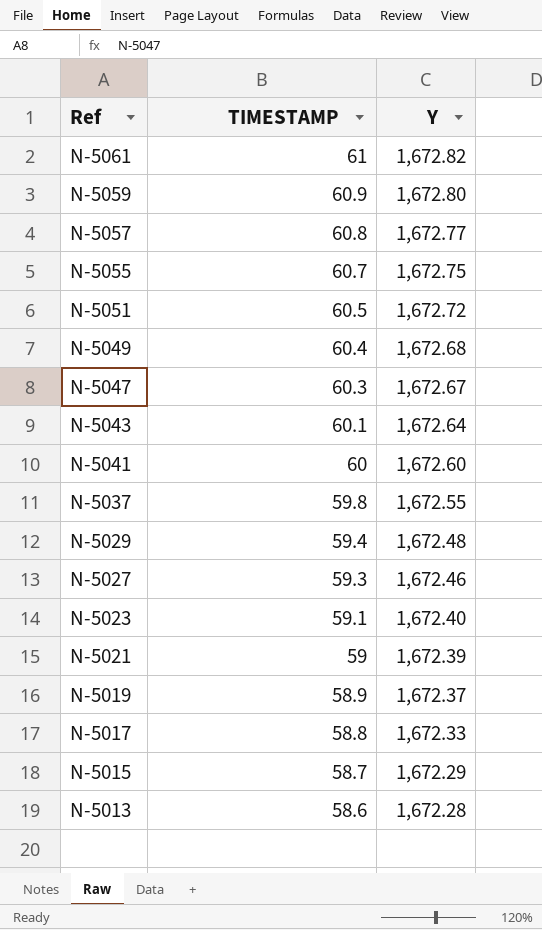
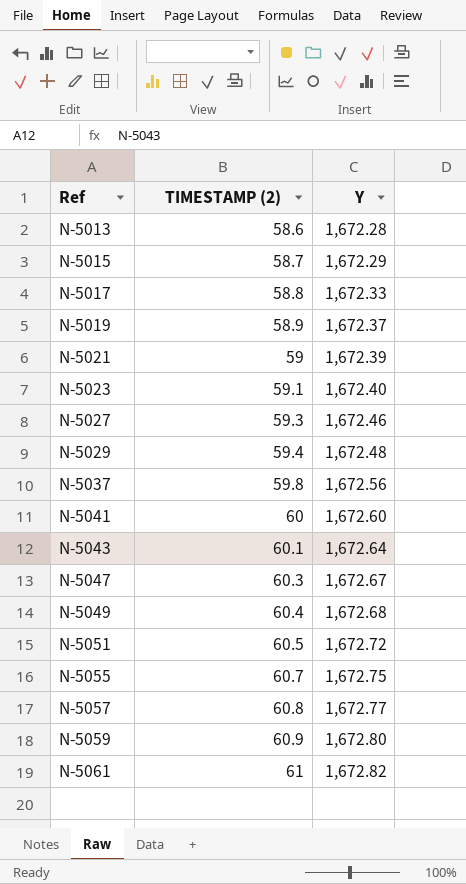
row order: Ref descending -> Ref ascending
column name: TIMESTAMP -> TIMESTAMP (2)
N-5037 | Y: 1,672.55 -> 1,672.56

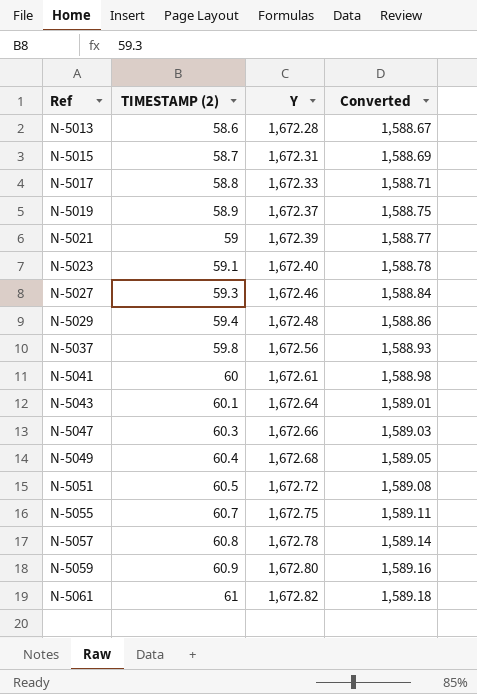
column Converted | formula: none -> [Y] * 0.95
N-5015 | Y: 1,672.29 -> 1,672.31
N-5041 | Y: 1,672.60 -> 1,672.61
N-5047 | Y: 1,672.67 -> 1,672.66
N-5057 | Y: 1,672.77 -> 1,672.78

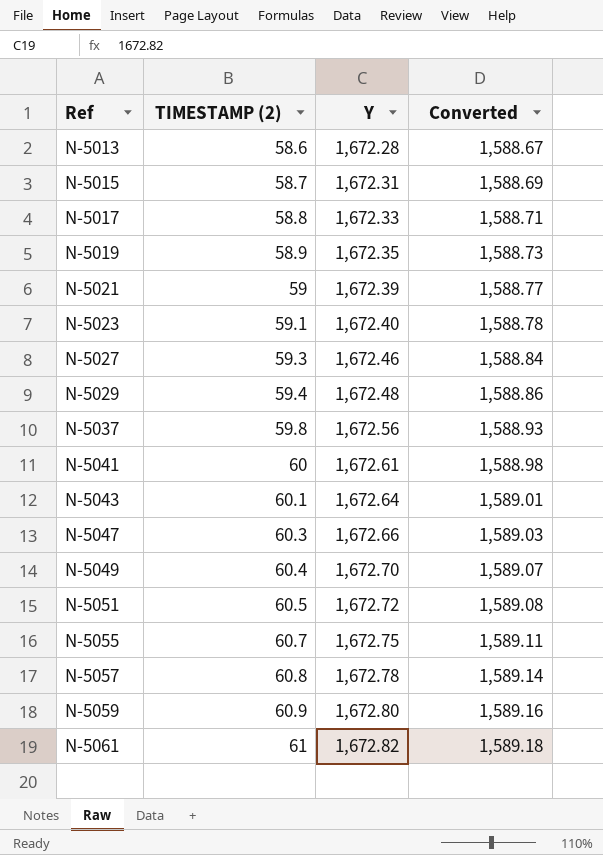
N-5019 | Y: 1,672.37 -> 1,672.35
N-5019 | Converted: 1,588.75 -> 1,588.73
N-5049 | Y: 1,672.68 -> 1,672.70
N-5049 | Converted: 1,589.05 -> 1,589.07

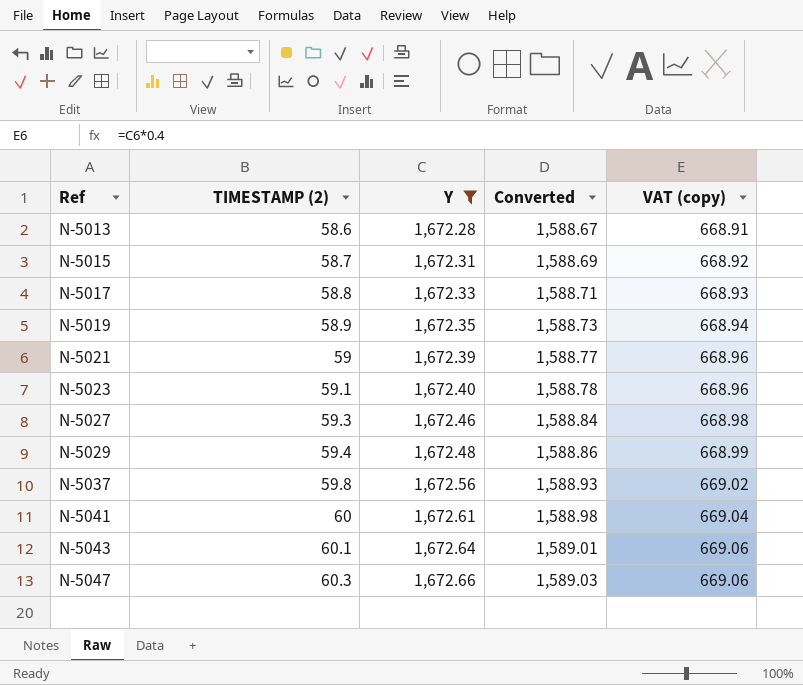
filter: none -> Y <= 1,672.66
column VAT (copy) | formula: none -> [Y] * 0.4

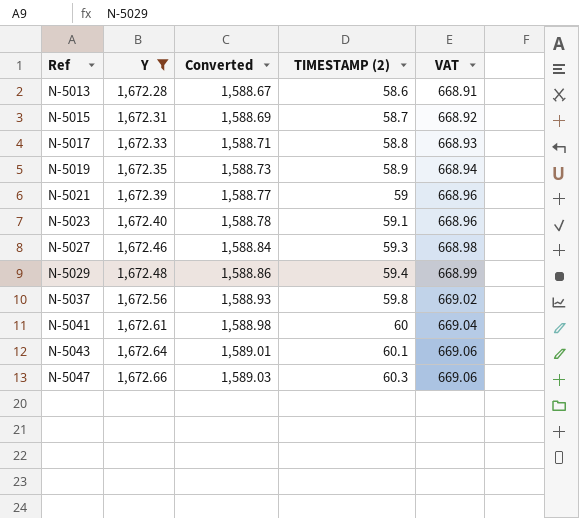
column TIMESTAMP (2) | position: 2 -> 4
column name: VAT (copy) -> VAT

